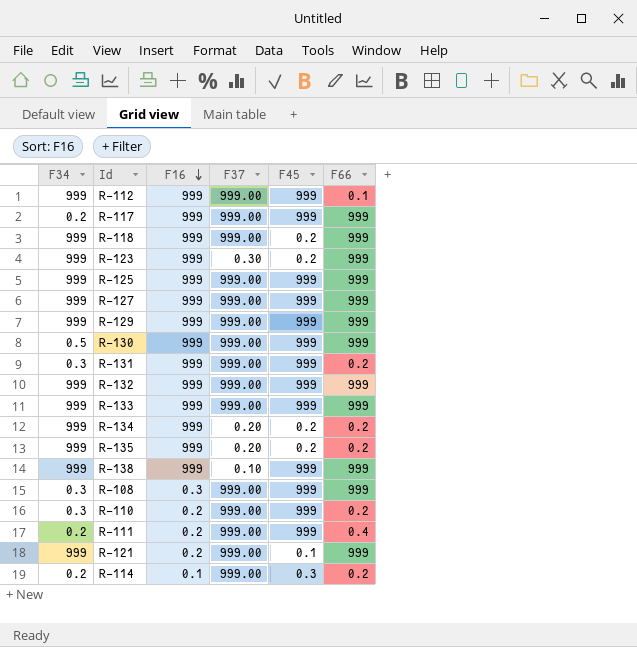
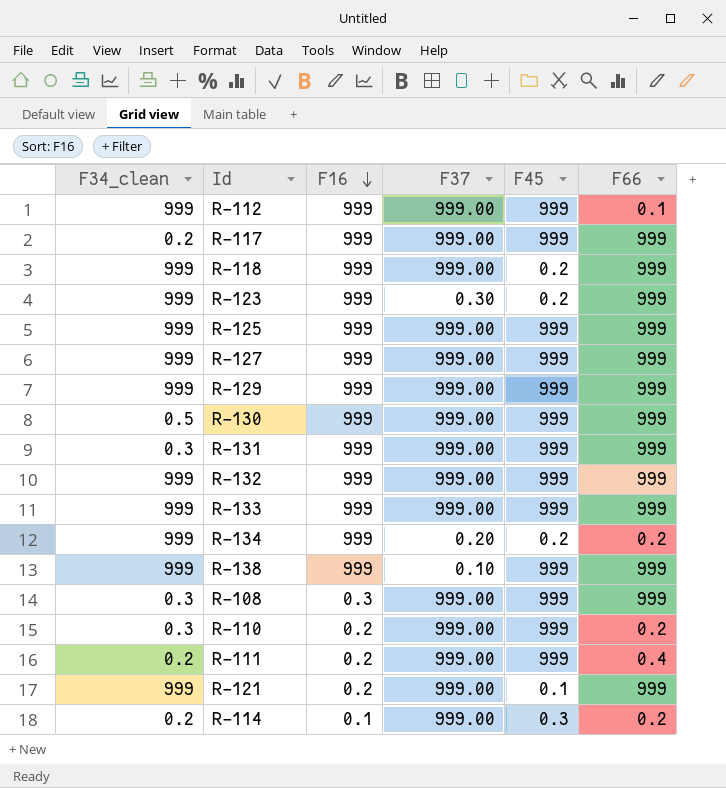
column name: F34 -> F34_clean
row R-135: 999 | 999 | 0.20 | 0.2 | 0.2 -> none
R-131 | F66: 0.2 -> 999

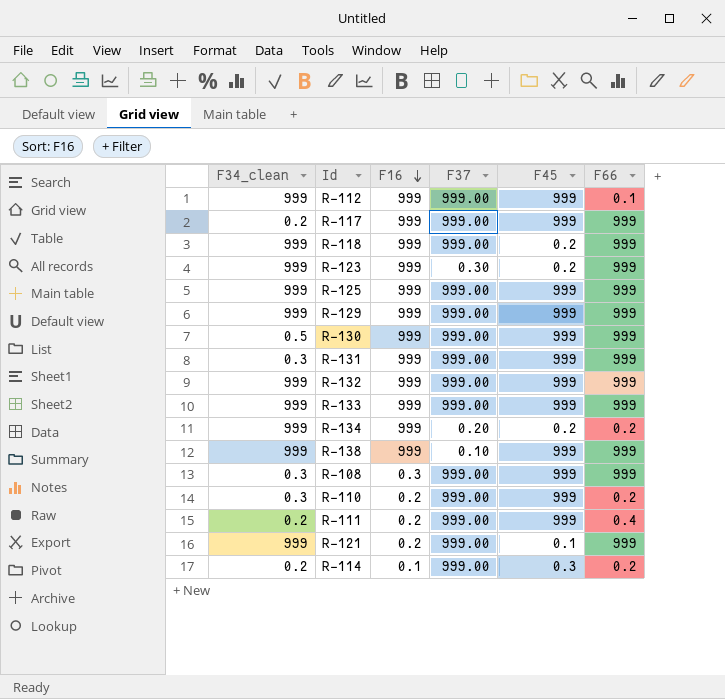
row R-127: 999 | 999 | 999.00 | 999 | 999 -> none

